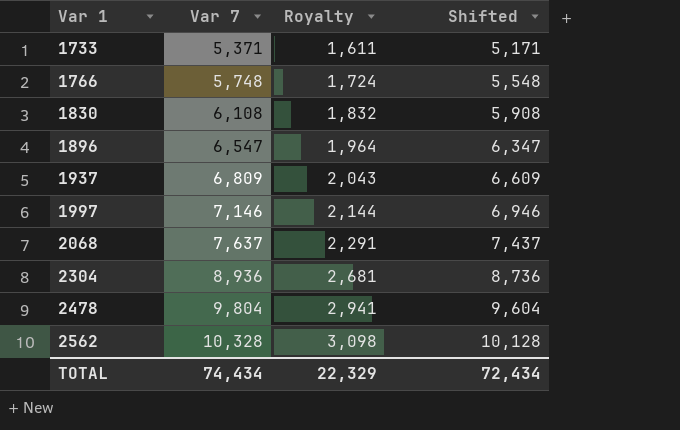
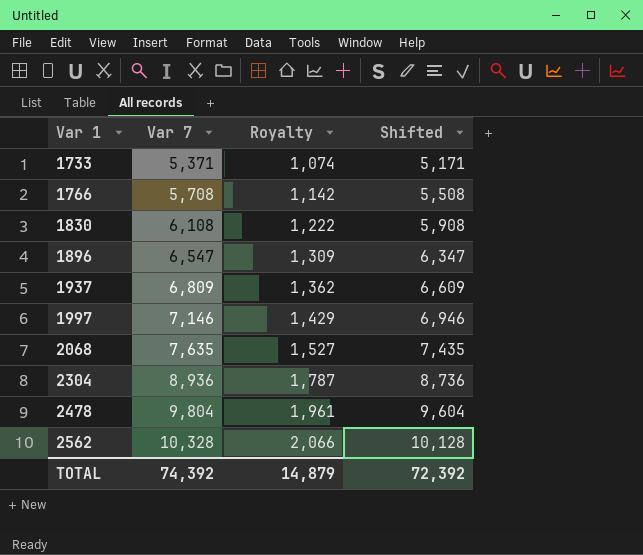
column Royalty | formula: [Var 7] * 0.3 -> [Var 7] * 0.2
1766 | Var 7: 5,748 -> 5,708
1766 | Shifted: 5,548 -> 5,508
2068 | Var 7: 7,637 -> 7,635
2068 | Shifted: 7,437 -> 7,435
TOTAL | Var 7: 74,434 -> 74,392
TOTAL | Royalty: 22,329 -> 14,879
TOTAL | Shifted: 72,434 -> 72,392

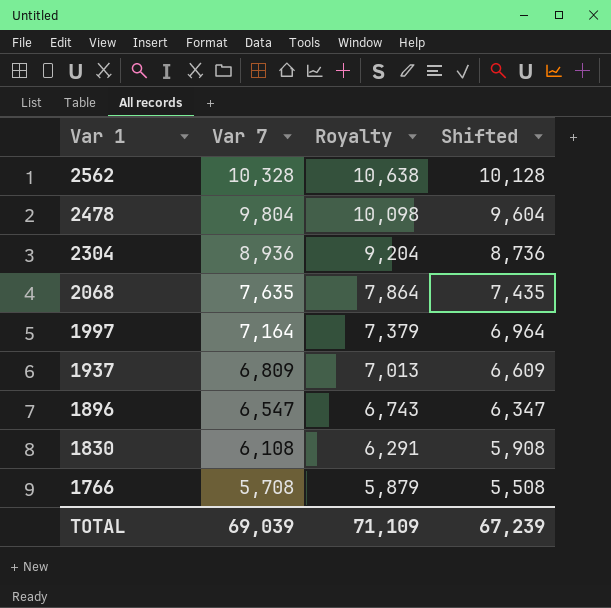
row order: Var 1 ascending -> Var 1 descending
column Royalty | formula: [Var 7] * 0.2 -> [Var 7] * 1.03
row 1733: 5,371 | 1,074 | 5,171 -> none
1997 | Var 7: 7,146 -> 7,164
1997 | Shifted: 6,946 -> 6,964
TOTAL | Var 7: 74,392 -> 69,039
TOTAL | Royalty: 14,879 -> 71,109
TOTAL | Shifted: 72,392 -> 67,239

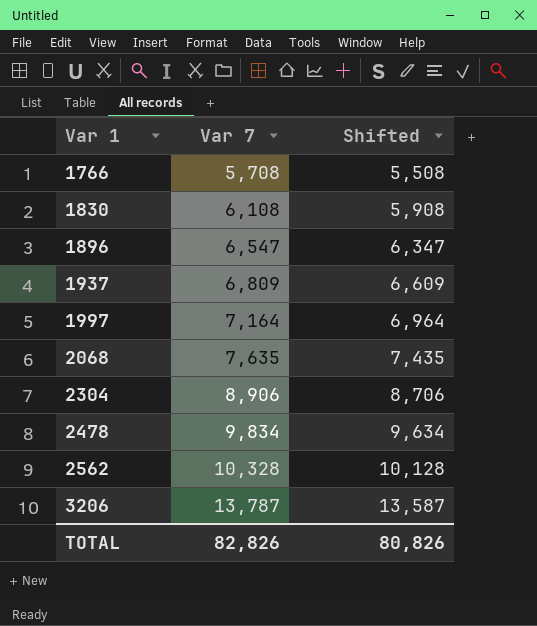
row order: Var 1 descending -> Var 1 ascending
column Royalty | formula: [Var 7] * 1.03 -> none
2304 | Var 7: 8,936 -> 8,906
2304 | Shifted: 8,736 -> 8,706
2478 | Var 7: 9,804 -> 9,834
2478 | Shifted: 9,604 -> 9,634
row 3206: none -> 13,787 | 13,587
TOTAL | Var 7: 69,039 -> 82,826
TOTAL | Shifted: 67,239 -> 80,826

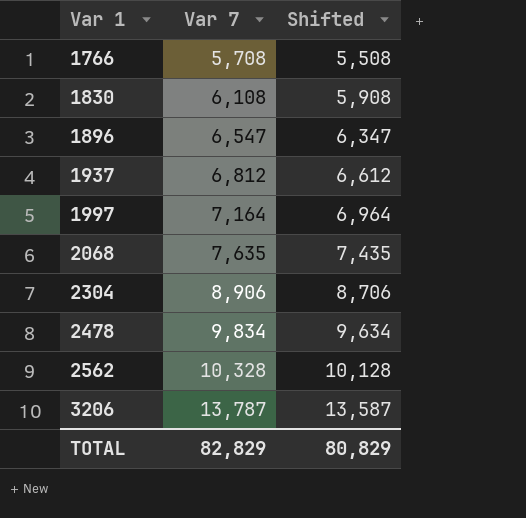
1937 | Var 7: 6,809 -> 6,812
1937 | Shifted: 6,609 -> 6,612
TOTAL | Var 7: 82,826 -> 82,829
TOTAL | Shifted: 80,826 -> 80,829

